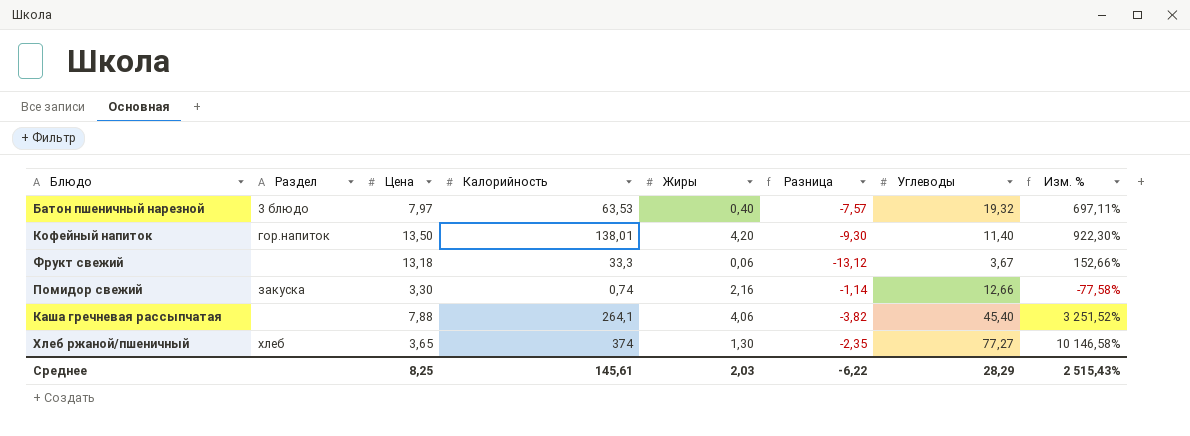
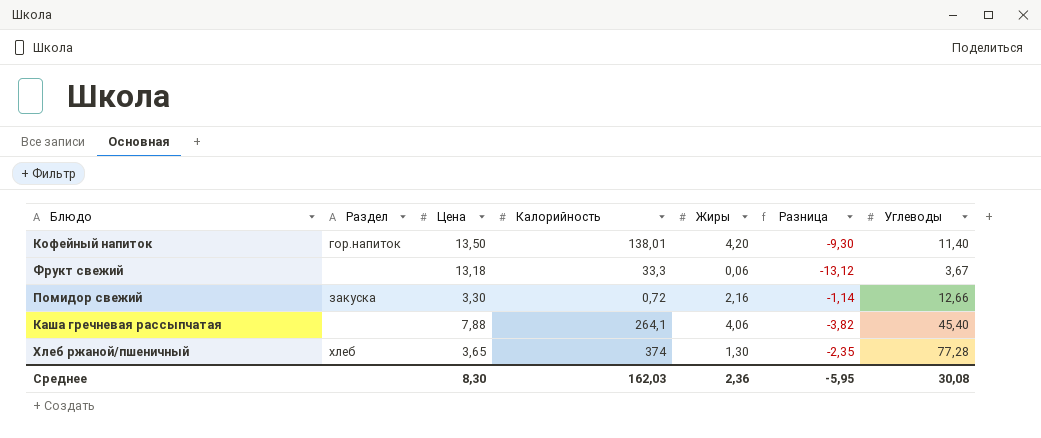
column Изм. % | formula: ([Калорийность] - [Цена]) / [Цена] -> none
row Батон пшеничный нарезной: 3 блюдо | 7,97 | 63,53 | 0,40 | -7,57 | 19,32 | 697,11% -> none
Помидор свежий | Калорийность: 0,74 -> 0,72
Хлеб ржаной/пшеничный | Углеводы: 77,27 -> 77,28
Среднее | Цена: 8,25 -> 8,30
Среднее | Калорийность: 145,61 -> 162,03
Среднее | Жиры: 2,03 -> 2,36
Среднее | Разница: -6,22 -> -5,95
Среднее | Углеводы: 28,29 -> 30,08

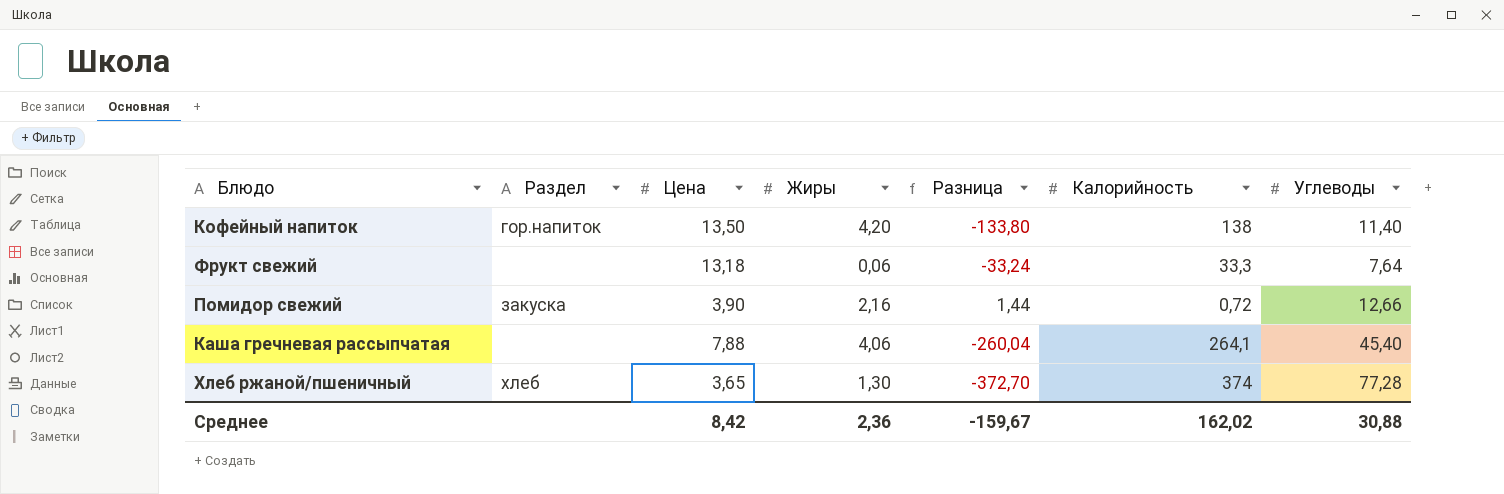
column Разница | formula: [Жиры] - [Цена] -> [Жиры] - [Калорийность]
column Калорийность | position: 4 -> 6
Кофейный напиток | Калорийность: 138,01 -> 138
Фрукт свежий | Углеводы: 3,67 -> 7,64
Помидор свежий | Цена: 3,30 -> 3,90
Среднее | Цена: 8,30 -> 8,42
Среднее | Разница: -5,95 -> -159,67
Среднее | Калорийность: 162,03 -> 162,02
Среднее | Углеводы: 30,08 -> 30,88

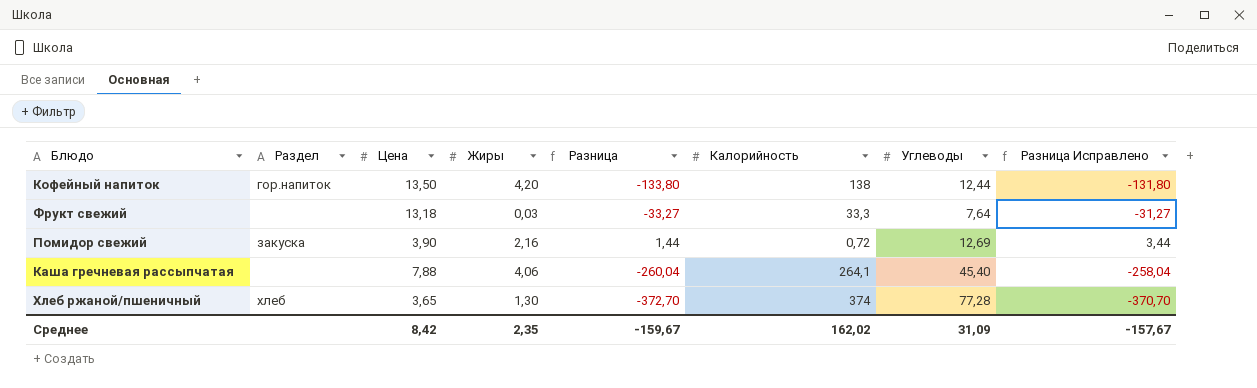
column Разница Исправлено | formula: none -> [Разница] + 2
Кофейный напиток | Углеводы: 11,40 -> 12,44
Фрукт свежий | Жиры: 0,06 -> 0,03
Фрукт свежий | Разница: -33,24 -> -33,27
Помидор свежий | Углеводы: 12,66 -> 12,69
Среднее | Жиры: 2,36 -> 2,35
Среднее | Углеводы: 30,88 -> 31,09

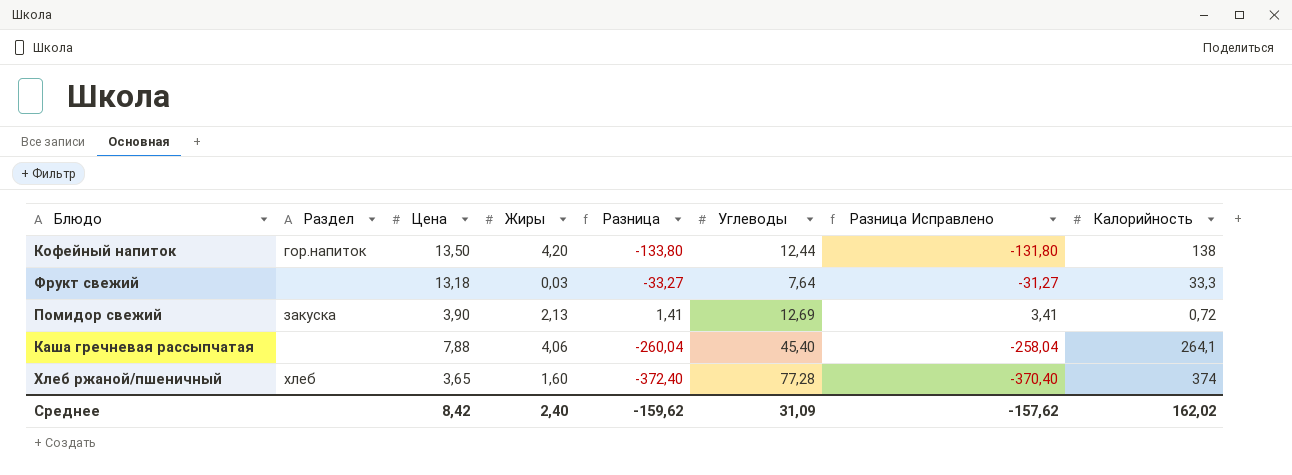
column Калорийность | position: 6 -> 8
Помидор свежий | Жиры: 2,16 -> 2,13
Помидор свежий | Разница: 1,44 -> 1,41
Помидор свежий | Разница Исправлено: 3,44 -> 3,41
Хлеб ржаной/пшеничный | Жиры: 1,30 -> 1,60
Хлеб ржаной/пшеничный | Разница: -372,70 -> -372,40
Хлеб ржаной/пшеничный | Разница Исправлено: -370,70 -> -370,40
Среднее | Жиры: 2,35 -> 2,40
Среднее | Разница: -159,67 -> -159,62
Среднее | Разница Исправлено: -157,67 -> -157,62

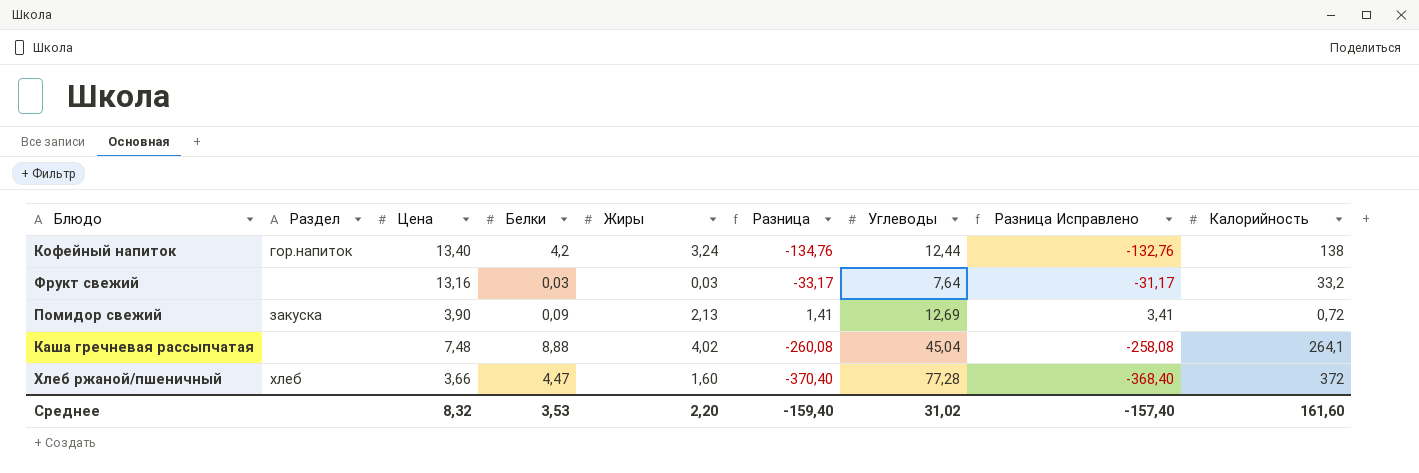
column Белки | position: none -> 4
Кофейный напиток | Цена: 13,50 -> 13,40
Кофейный напиток | Жиры: 4,20 -> 3,24
Кофейный напиток | Разница: -133,80 -> -134,76
Кофейный напиток | Разница Исправлено: -131,80 -> -132,76
Фрукт свежий | Цена: 13,18 -> 13,16
Фрукт свежий | Разница: -33,27 -> -33,17
Фрукт свежий | Разница Исправлено: -31,27 -> -31,17
Фрукт свежий | Калорийность: 33,3 -> 33,2
Каша гречневая рассыпчатая | Цена: 7,88 -> 7,48
Каша гречневая рассыпчатая | Жиры: 4,06 -> 4,02
Каша гречневая рассыпчатая | Разница: -260,04 -> -260,08
Каша гречневая рассыпчатая | Углеводы: 45,40 -> 45,04
Каша гречневая рассыпчатая | Разница Исправлено: -258,04 -> -258,08
Хлеб ржаной/пшеничный | Цена: 3,65 -> 3,66
Хлеб ржаной/пшеничный | Разница: -372,40 -> -370,40
Хлеб ржаной/пшеничный | Разница Исправлено: -370,40 -> -368,40
Хлеб ржаной/пшеничный | Калорийность: 374 -> 372
Среднее | Цена: 8,42 -> 8,32
Среднее | Жиры: 2,40 -> 2,20
Среднее | Разница: -159,62 -> -159,40
Среднее | Углеводы: 31,09 -> 31,02
Среднее | Разница Исправлено: -157,62 -> -157,40
Среднее | Калорийность: 162,02 -> 161,60

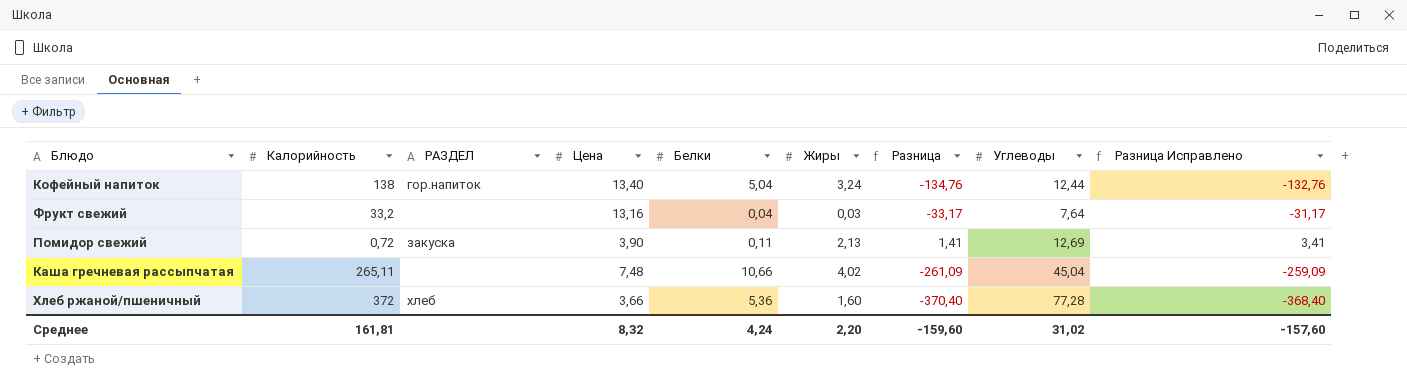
column Калорийность | position: 9 -> 2
column name: Раздел -> РАЗДЕЛ
Кофейный напиток | Белки: 4,2 -> 5,04
Фрукт свежий | Белки: 0,03 -> 0,04
Помидор свежий | Белки: 0,09 -> 0,11
Каша гречневая рассыпчатая | Калорийность: 264,1 -> 265,11
Каша гречневая рассыпчатая | Белки: 8,88 -> 10,66
Каша гречневая рассыпчатая | Разница: -260,08 -> -261,09
Каша гречневая рассыпчатая | Разница Исправлено: -258,08 -> -259,09
Хлеб ржаной/пшеничный | Белки: 4,47 -> 5,36
Среднее | Калорийность: 161,60 -> 161,81
Среднее | Белки: 3,53 -> 4,24
Среднее | Разница: -159,40 -> -159,60
Среднее | Разница Исправлено: -157,40 -> -157,60

